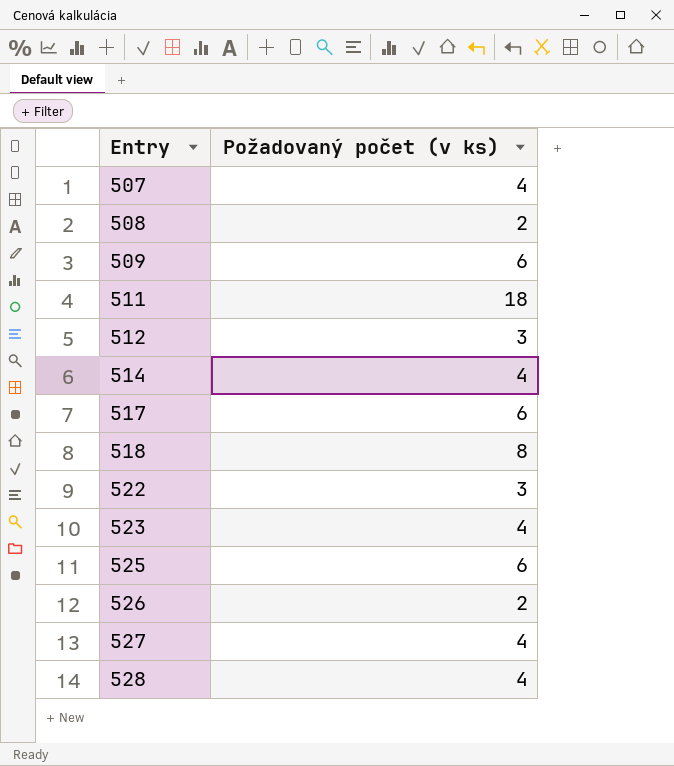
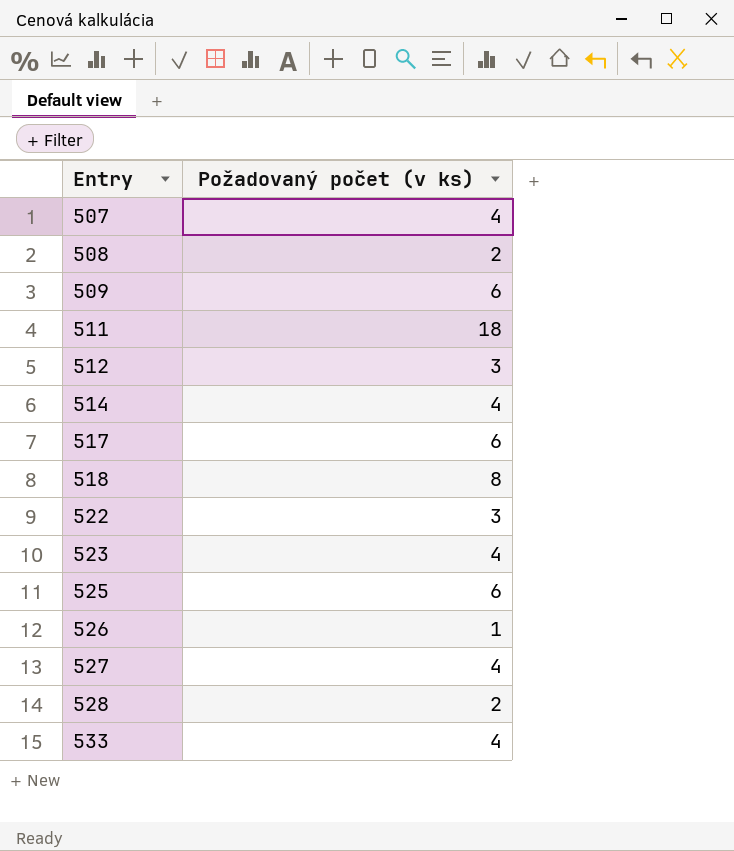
526 | Požadovaný počet (v ks): 2 -> 1
528 | Požadovaný počet (v ks): 4 -> 2
row 533: none -> 4

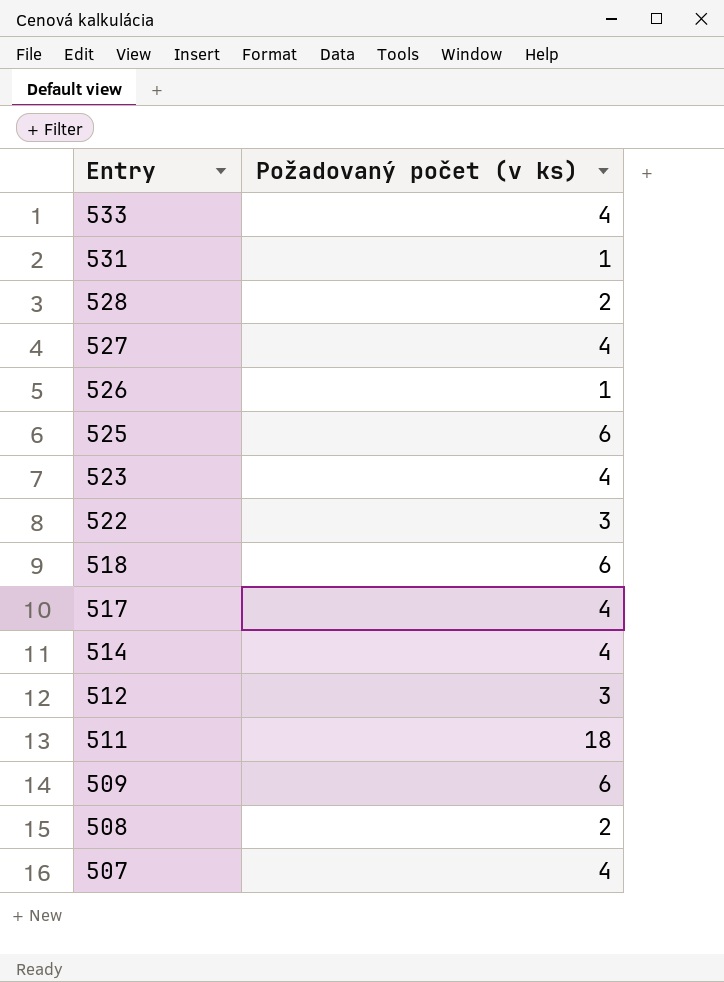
row order: Entry ascending -> Entry descending
row 531: none -> 1
518 | Požadovaný počet (v ks): 8 -> 6
517 | Požadovaný počet (v ks): 6 -> 4

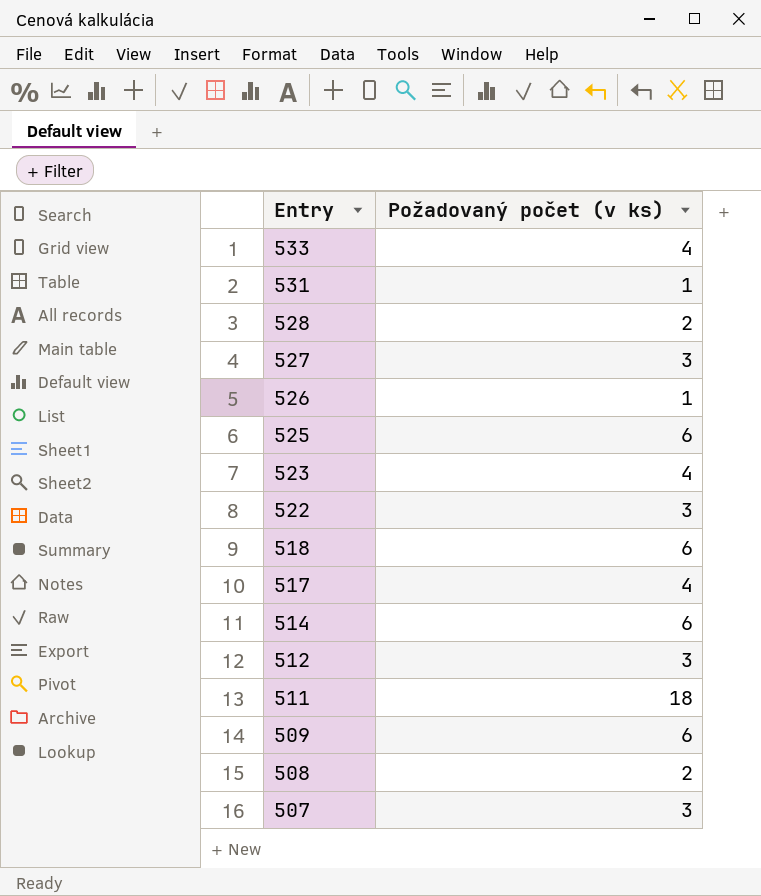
527 | Požadovaný počet (v ks): 4 -> 3
514 | Požadovaný počet (v ks): 4 -> 6
507 | Požadovaný počet (v ks): 4 -> 3

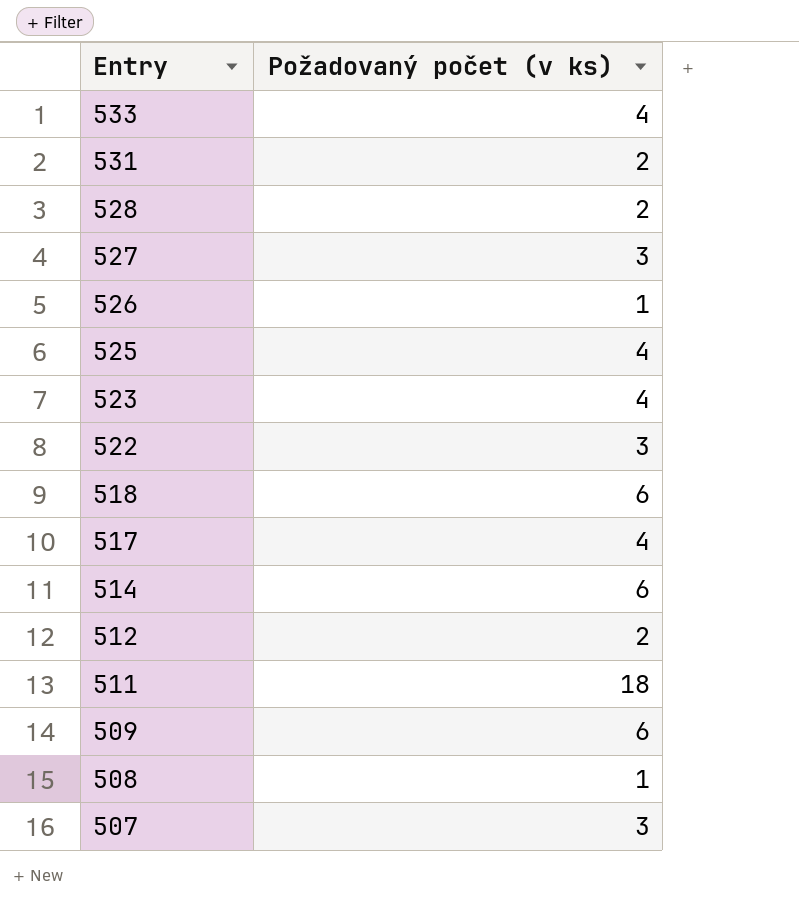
531 | Požadovaný počet (v ks): 1 -> 2
525 | Požadovaný počet (v ks): 6 -> 4
512 | Požadovaný počet (v ks): 3 -> 2
508 | Požadovaný počet (v ks): 2 -> 1

